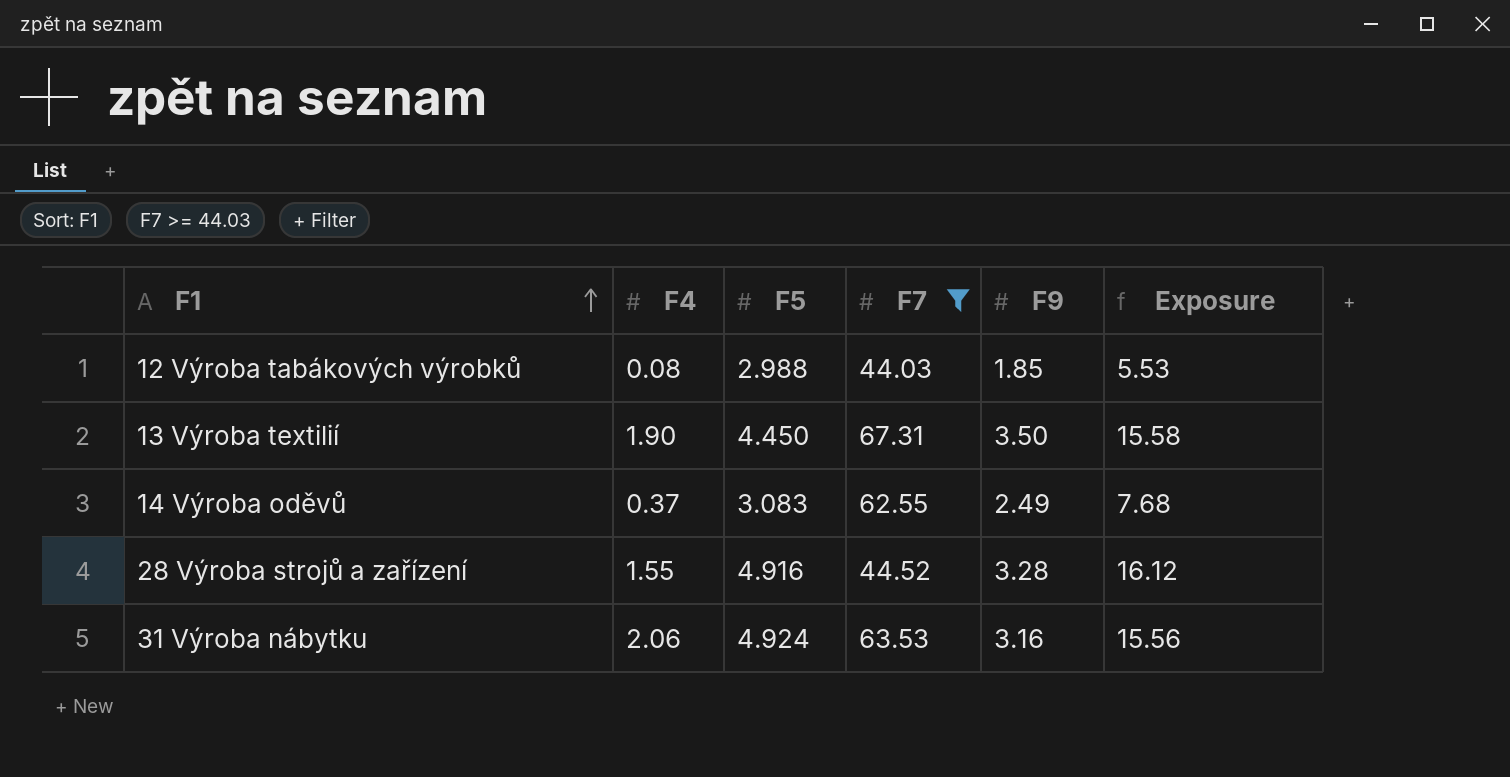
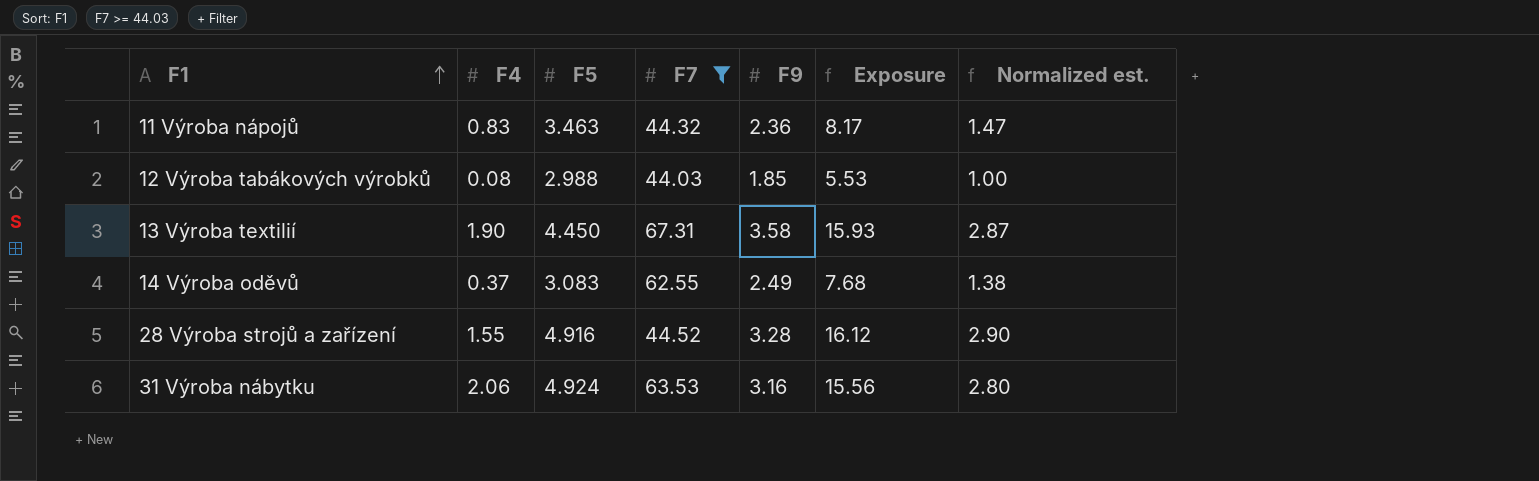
column Normalized est. | formula: none -> [Exposure] * 0.18
row 11 Výroba nápojů: none -> 0.83 | 3.463 | 44.32 | 2.36 | 8.17 | 1.47
13 Výroba textilií | F9: 3.50 -> 3.58
13 Výroba textilií | Exposure: 15.58 -> 15.93

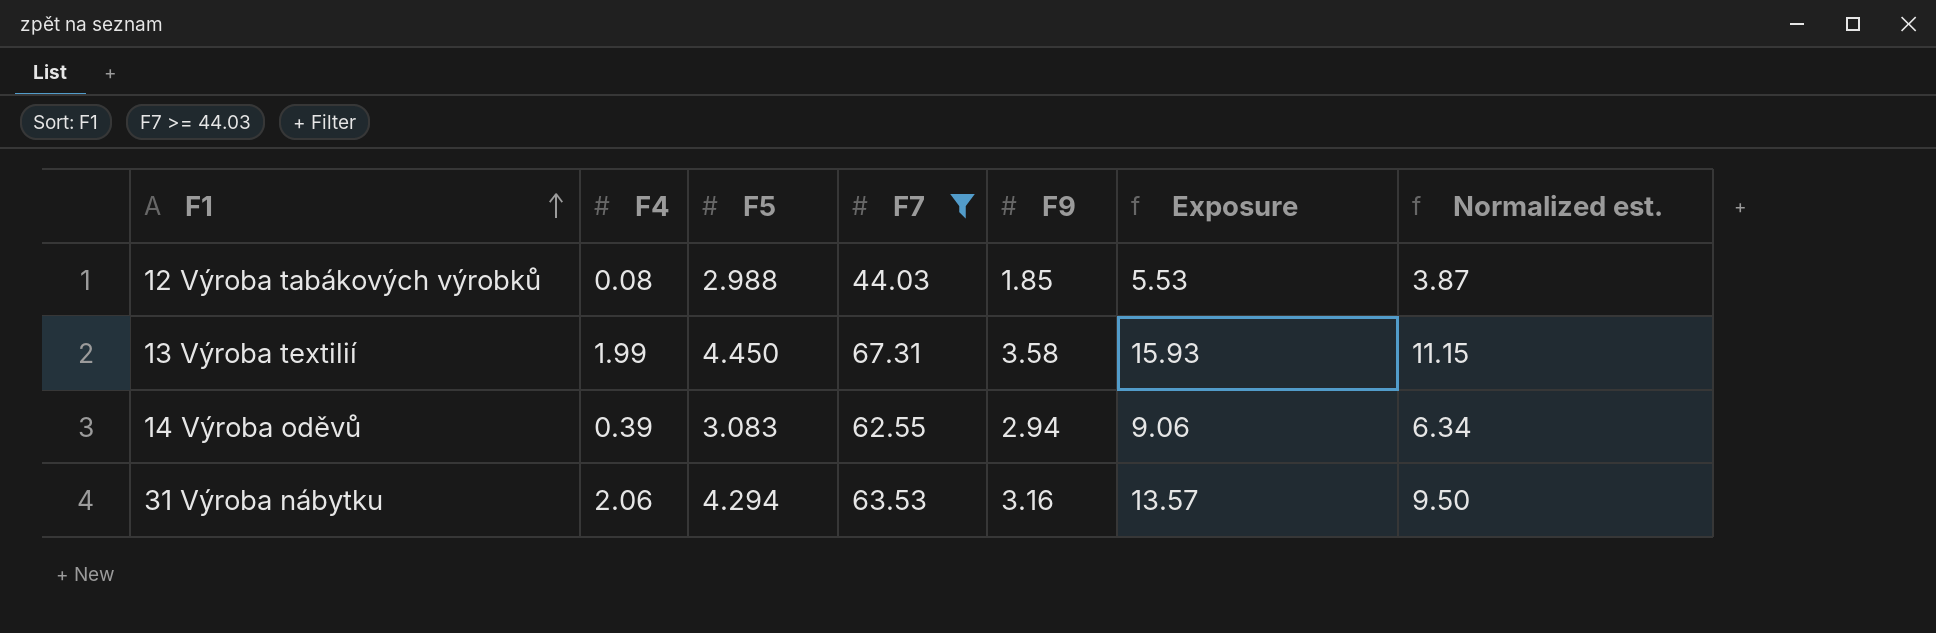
column Normalized est. | formula: [Exposure] * 0.18 -> [Exposure] * 0.7
row 11 Výroba nápojů: 0.83 | 3.463 | 44.32 | 2.36 | 8.17 | 1.47 -> none
row 28 Výroba strojů a zařízení: 1.55 | 4.916 | 44.52 | 3.28 | 16.12 | 2.90 -> none
13 Výroba textilií | F4: 1.90 -> 1.99
14 Výroba oděvů | F4: 0.37 -> 0.39
14 Výroba oděvů | F9: 2.49 -> 2.94
14 Výroba oděvů | Exposure: 7.68 -> 9.06
31 Výroba nábytku | F5: 4.924 -> 4.294
31 Výroba nábytku | Exposure: 15.56 -> 13.57

